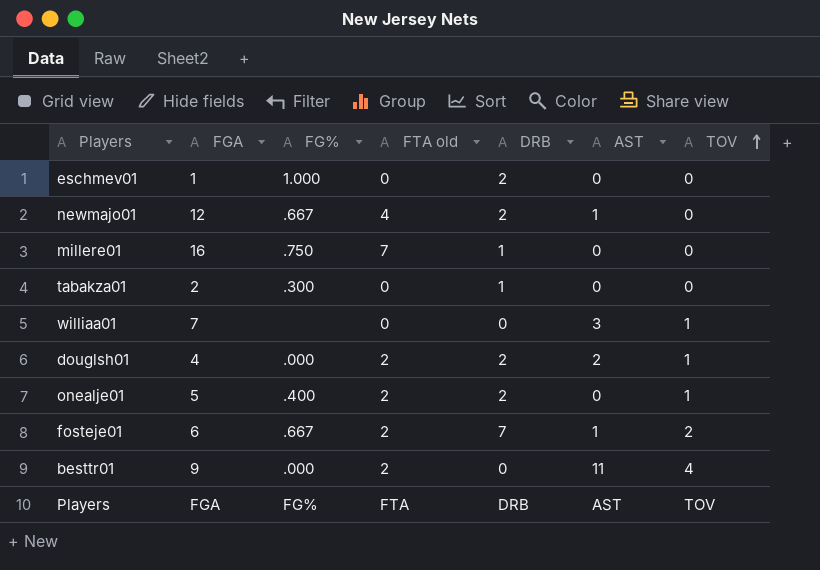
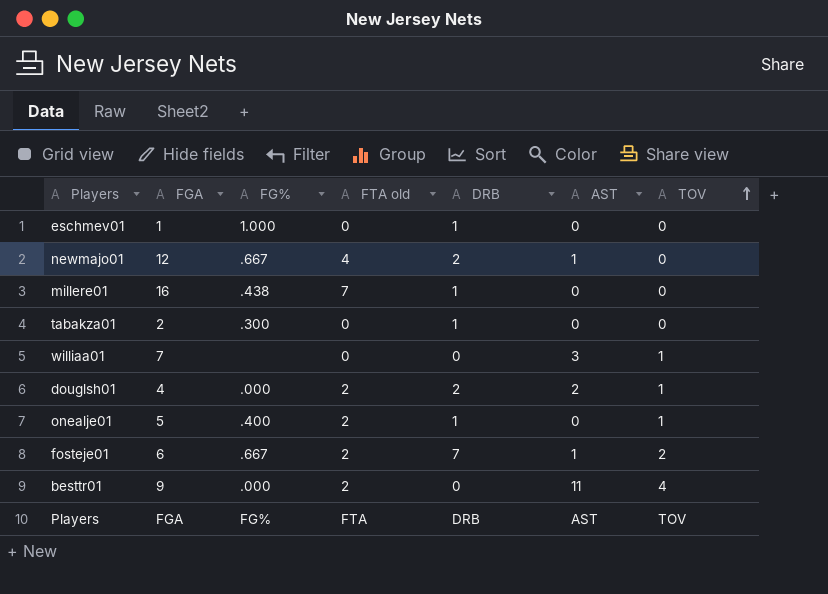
eschmev01 | DRB: 2 -> 1
millere01 | FG%: .750 -> .438
onealje01 | DRB: 2 -> 1

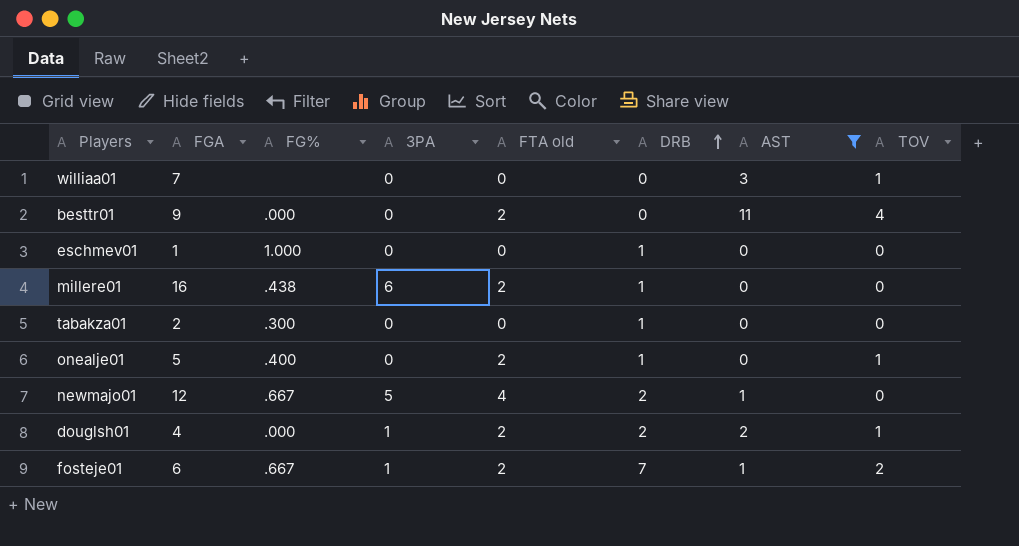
filter: none -> AST != AST
row order: TOV ascending -> DRB ascending
column 3PA | position: none -> 4
millere01 | FTA old: 7 -> 2

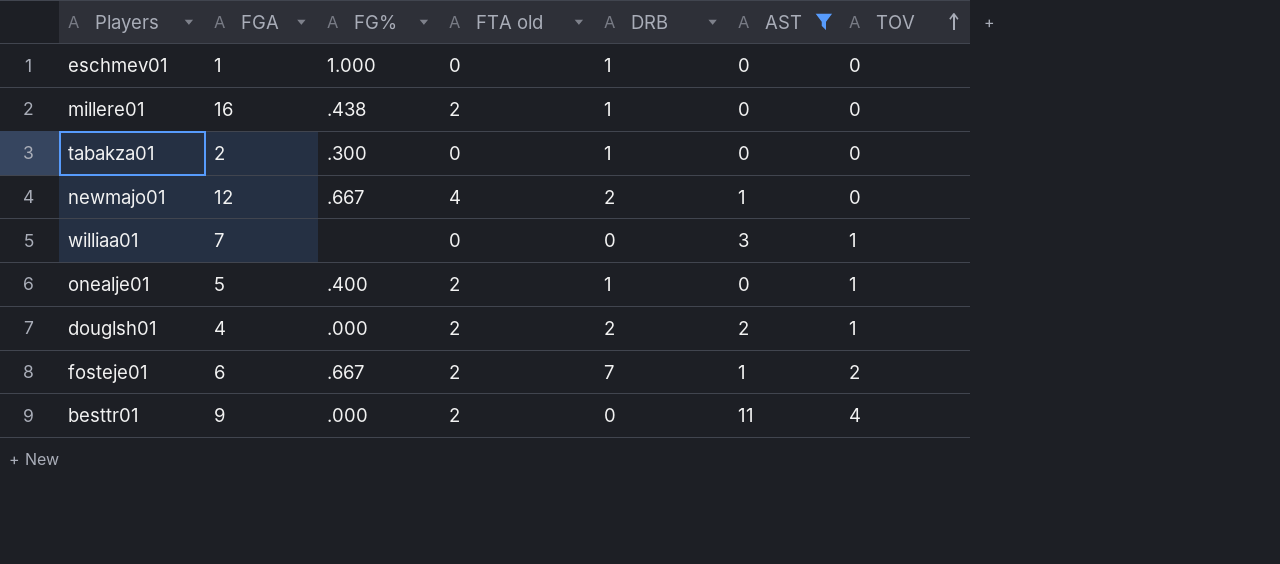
row order: DRB ascending -> TOV ascending
column 3PA | position: 4 -> none

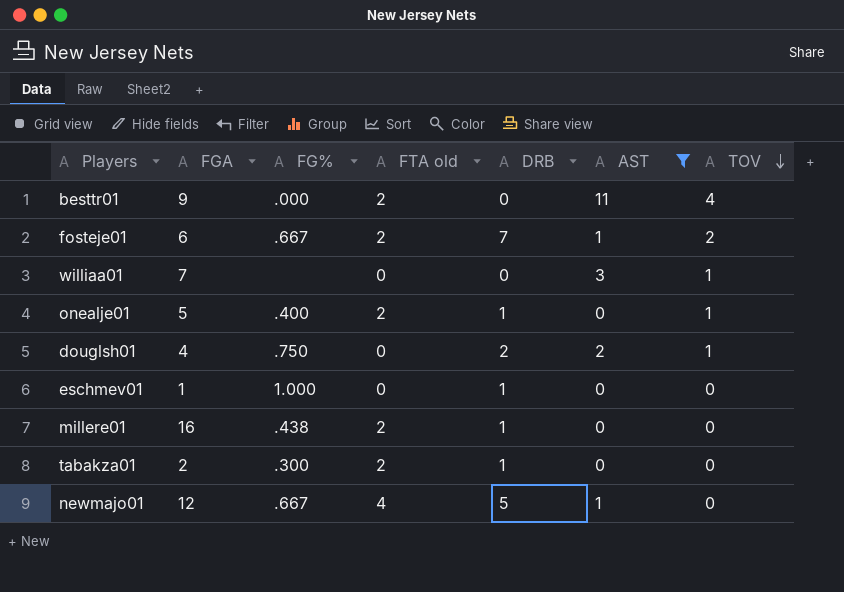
row order: TOV ascending -> TOV descending
douglsh01 | FG%: .000 -> .750
douglsh01 | FTA old: 2 -> 0
tabakza01 | FTA old: 0 -> 2
newmajo01 | DRB: 2 -> 5

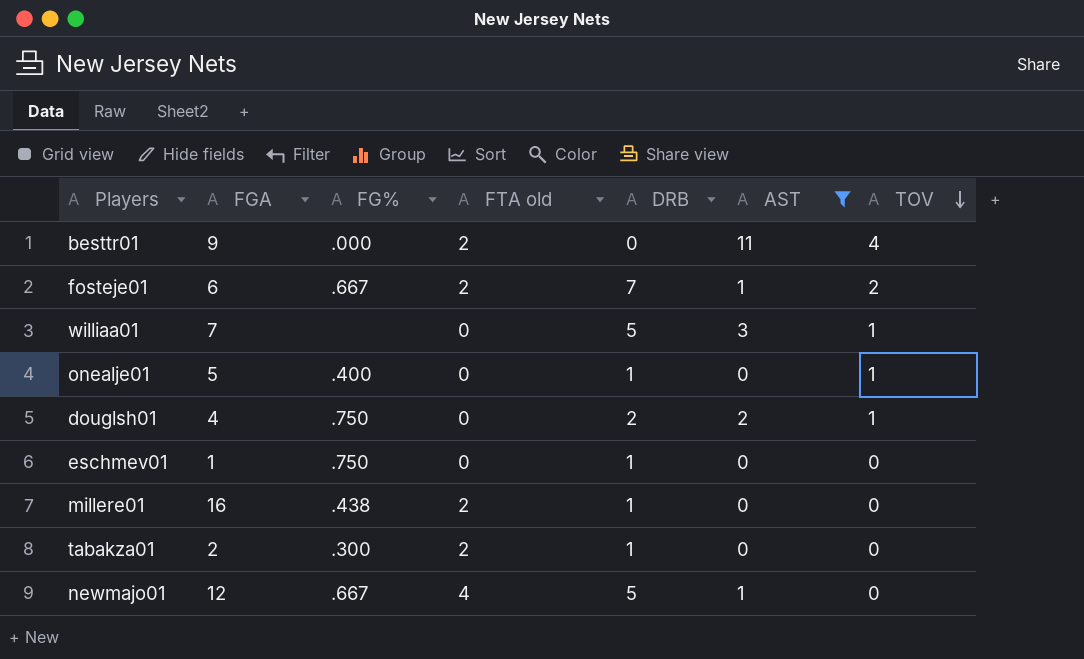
williaa01 | DRB: 0 -> 5
onealje01 | FTA old: 2 -> 0
eschmev01 | FG%: 1.000 -> .750

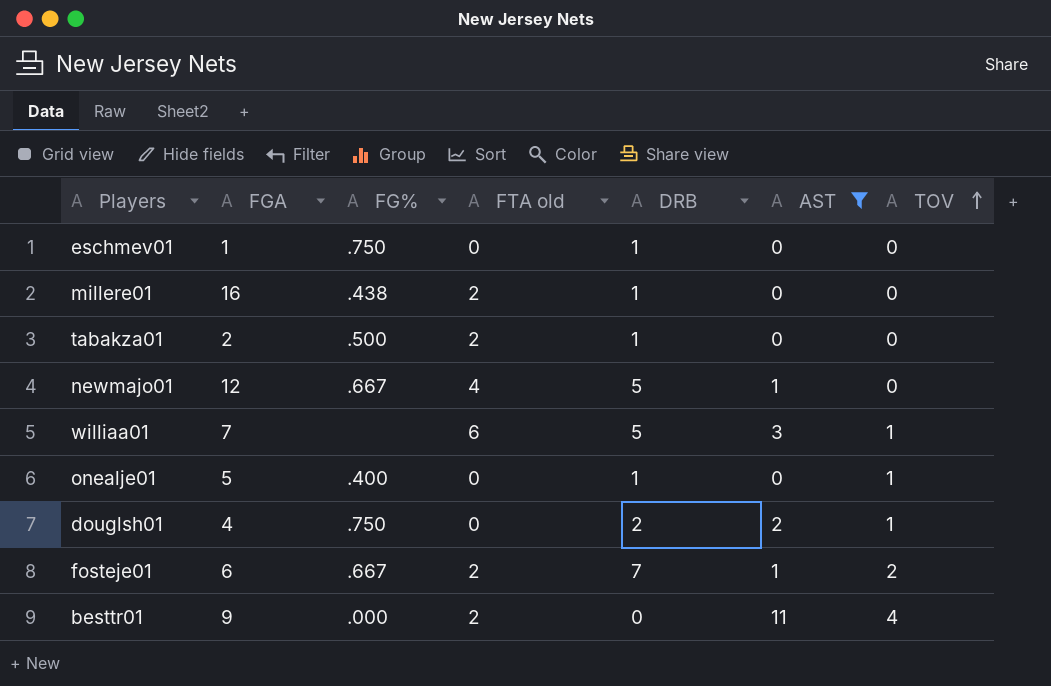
row order: TOV descending -> TOV ascending
tabakza01 | FG%: .300 -> .500
williaa01 | FTA old: 0 -> 6

